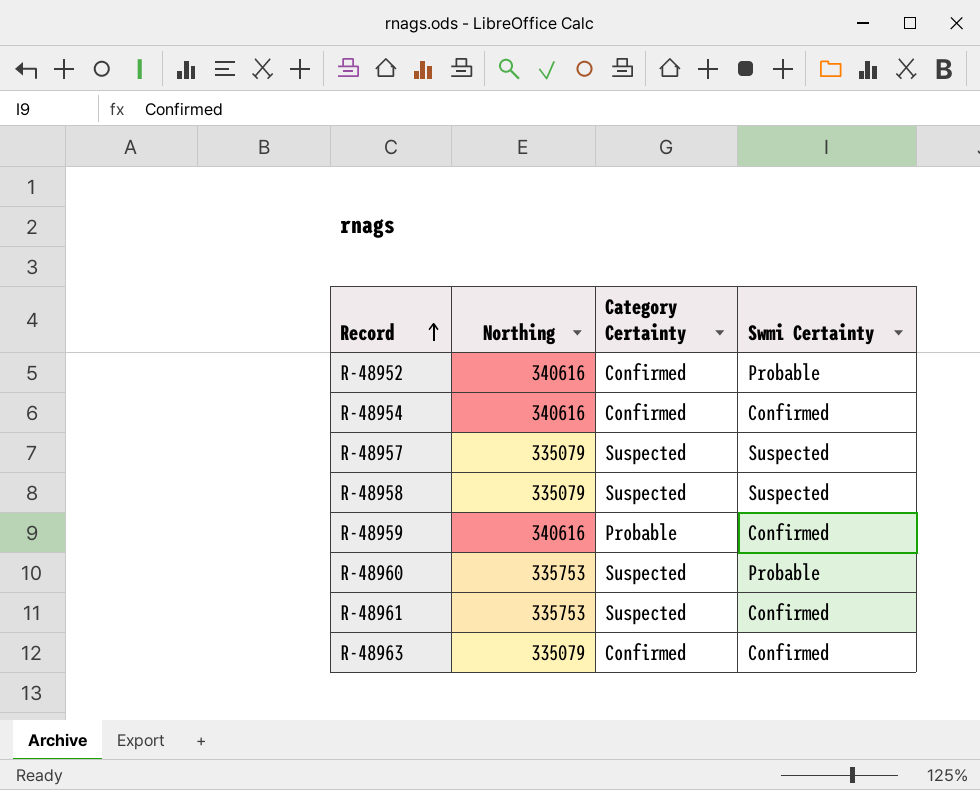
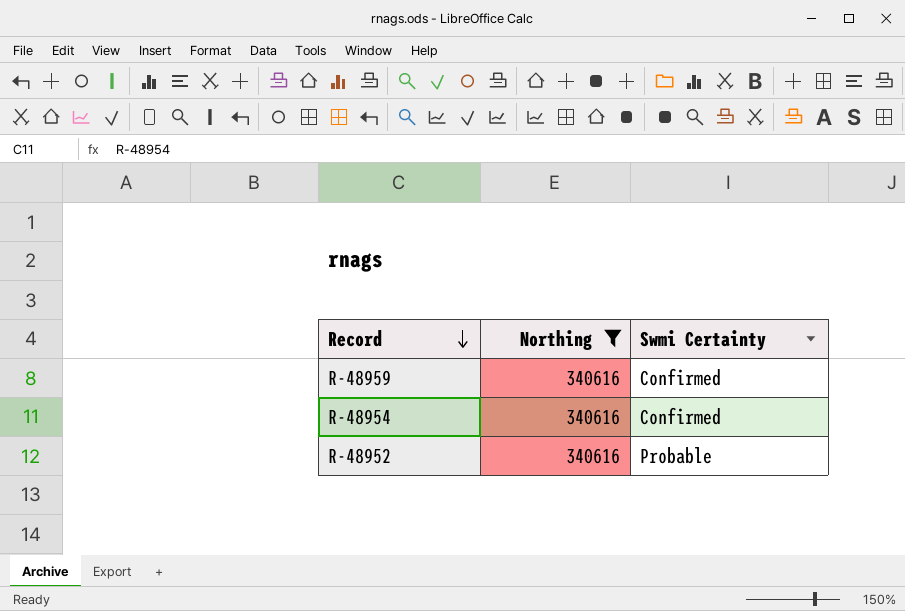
filter: none -> Northing = 340616
row order: Record ascending -> Record descending
column Category Certainty | position: 3 -> none

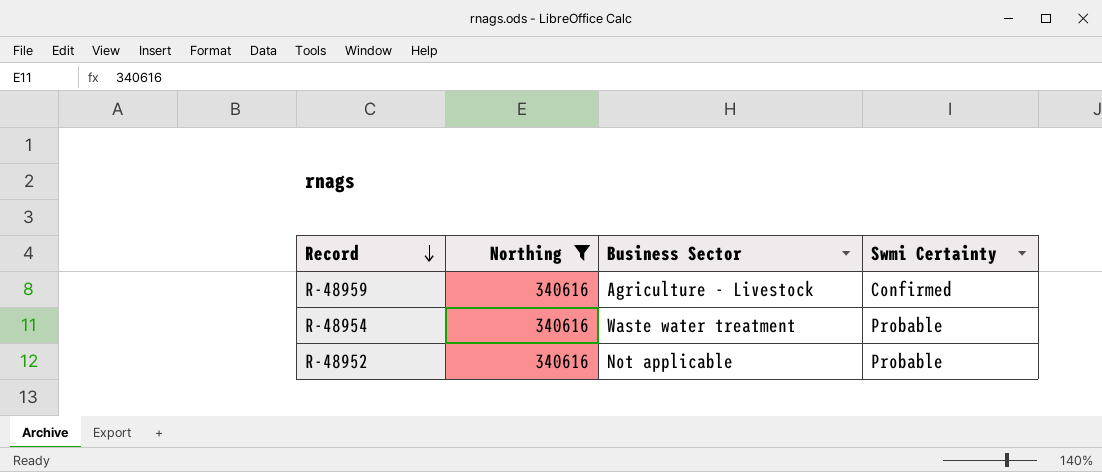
column Business Sector | position: none -> 3
R-48954 | Swmi Certainty: Confirmed -> Probable

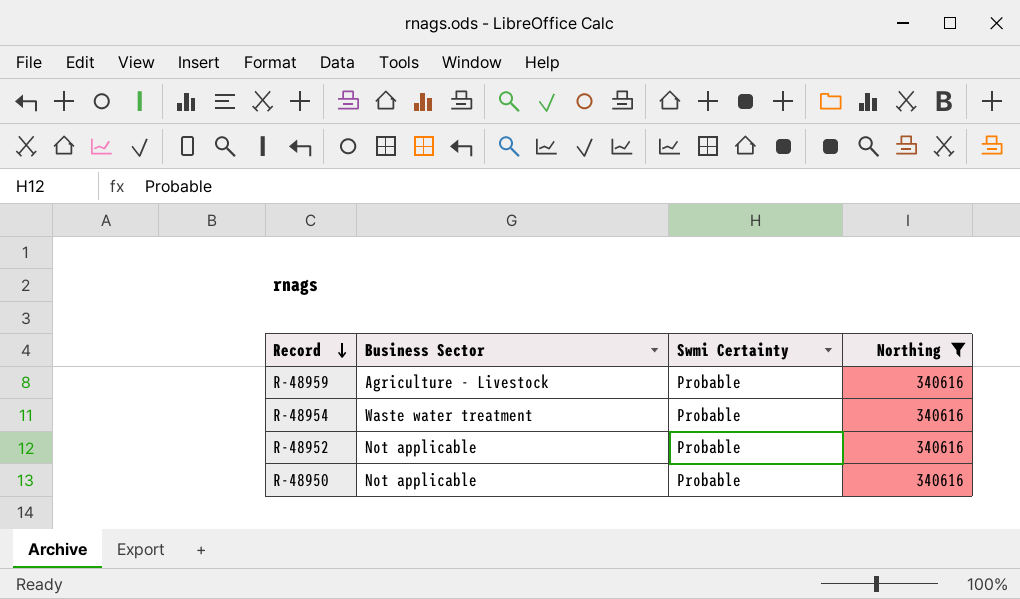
column Northing | position: 2 -> 4
R-48959 | Swmi Certainty: Confirmed -> Probable
row R-48950: none -> Not applicable | Probable | 340616

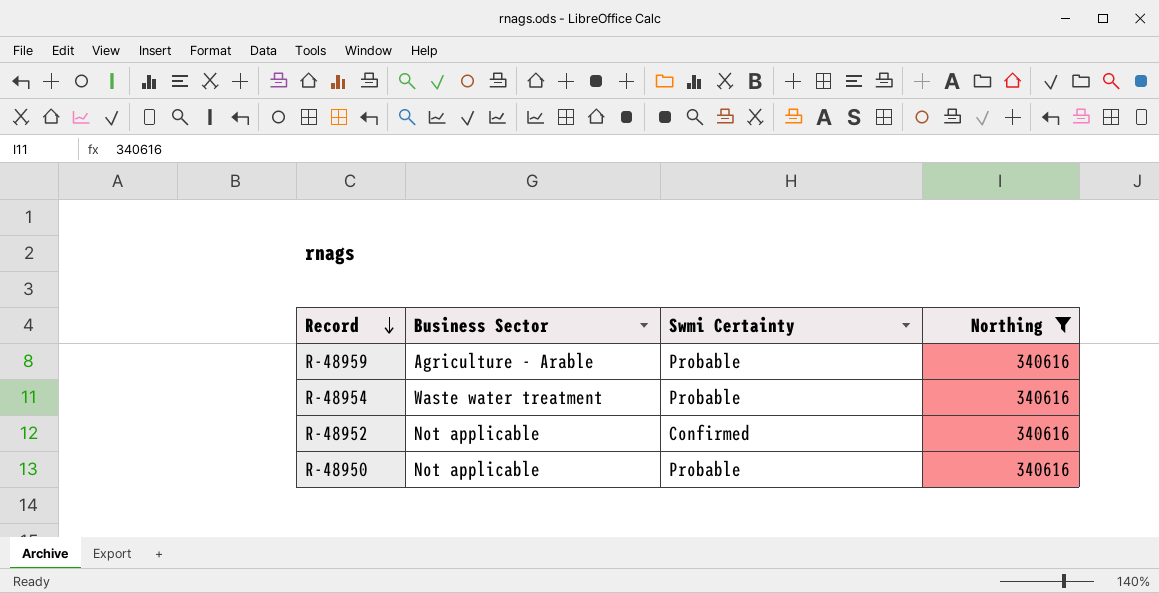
R-48959 | Business Sector: Agriculture - Livestock -> Agriculture - Arable
R-48952 | Swmi Certainty: Probable -> Confirmed

